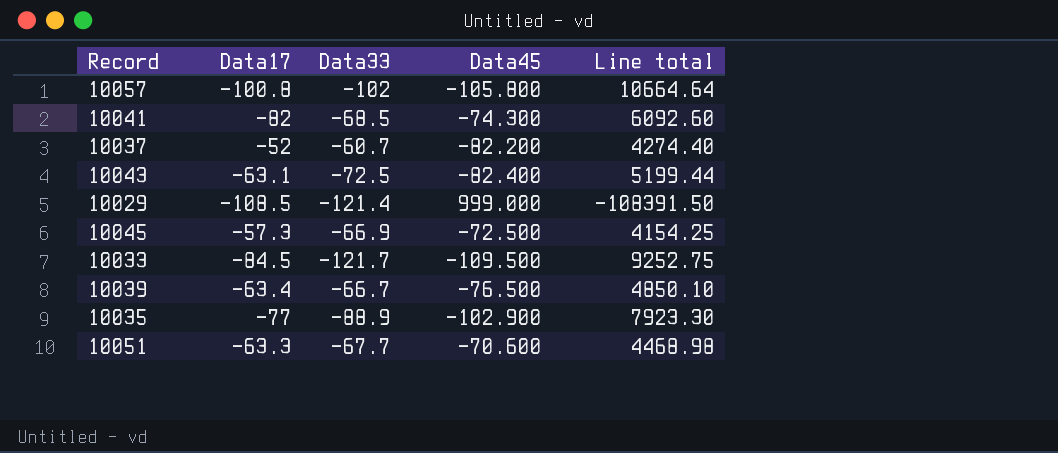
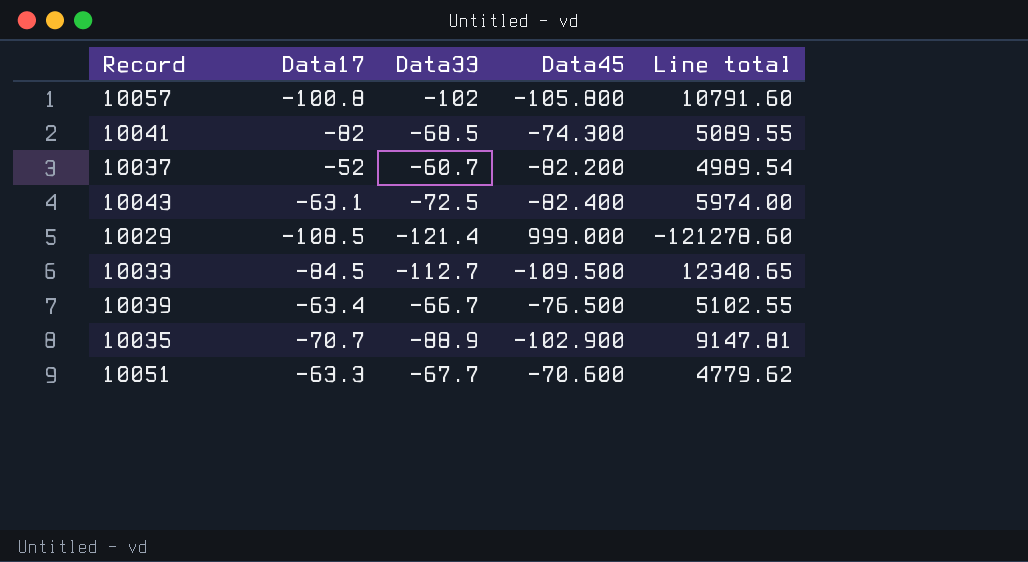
column Line total | formula: [Data17] * [Data45] -> [Data33] * [Data45]
row 10045: -57.3 | -66.9 | -72.500 | 4154.25 -> none
10033 | Data33: -121.7 -> -112.7
10035 | Data17: -77 -> -70.7

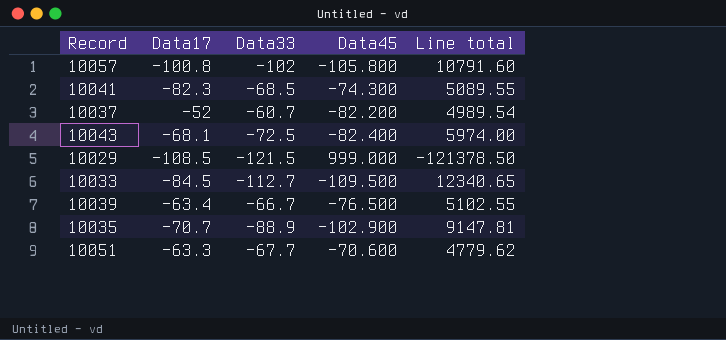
10041 | Data17: -82 -> -82.3
10043 | Data17: -63.1 -> -68.1
10029 | Data33: -121.4 -> -121.5
10029 | Line total: -121278.60 -> -121378.50

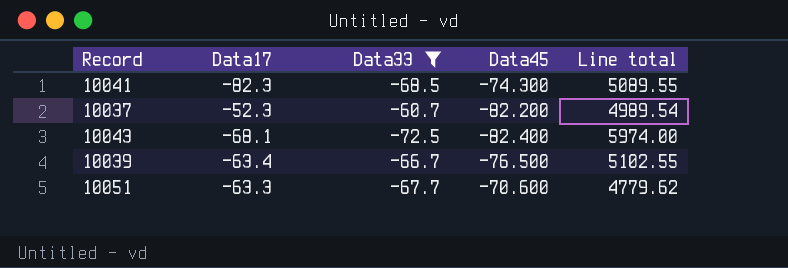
filter: none -> Data33 >= -72.5
10037 | Data17: -52 -> -52.3

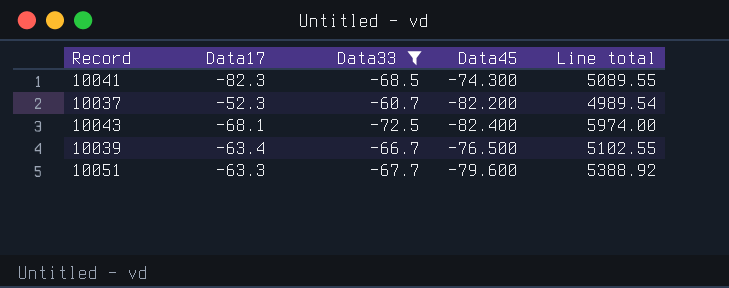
10051 | Data45: -70.600 -> -79.600
10051 | Line total: 4779.62 -> 5388.92

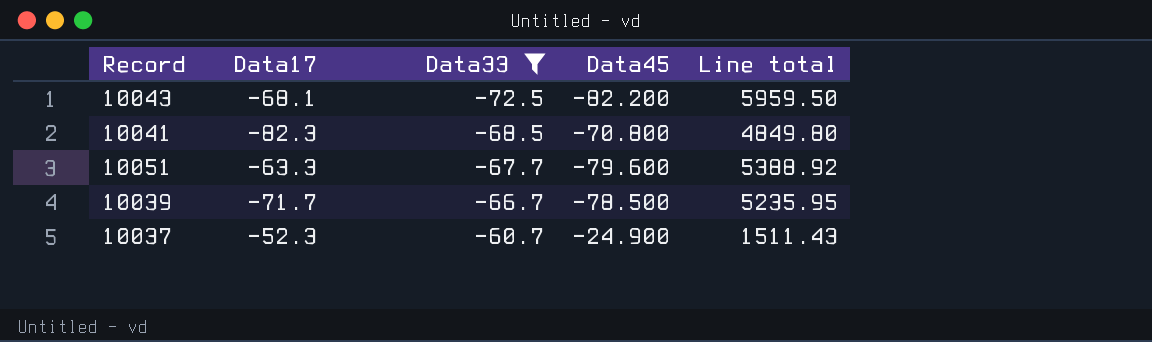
row order: none -> Data33 ascending
10043 | Data45: -82.400 -> -82.200
10043 | Line total: 5974.00 -> 5959.50
10041 | Data45: -74.300 -> -70.800
10041 | Line total: 5089.55 -> 4849.80
10039 | Data17: -63.4 -> -71.7
10039 | Data45: -76.500 -> -78.500
10039 | Line total: 5102.55 -> 5235.95
10037 | Data45: -82.200 -> -24.900
10037 | Line total: 4989.54 -> 1511.43

